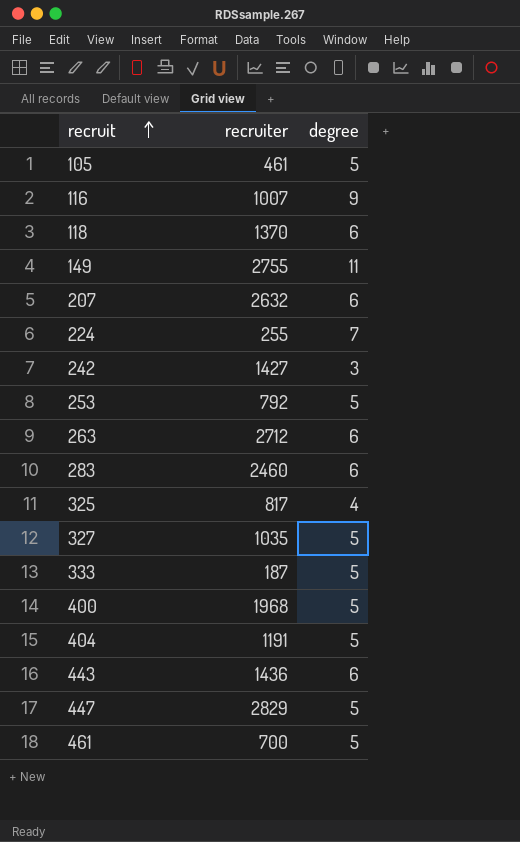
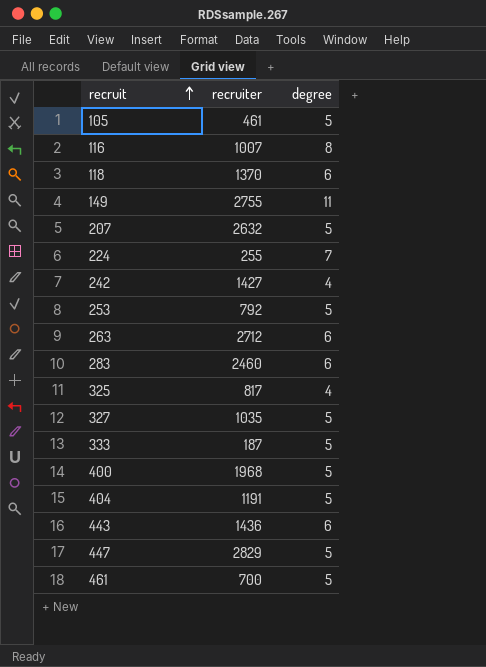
116 | degree: 9 -> 8
207 | degree: 6 -> 5
242 | degree: 3 -> 4

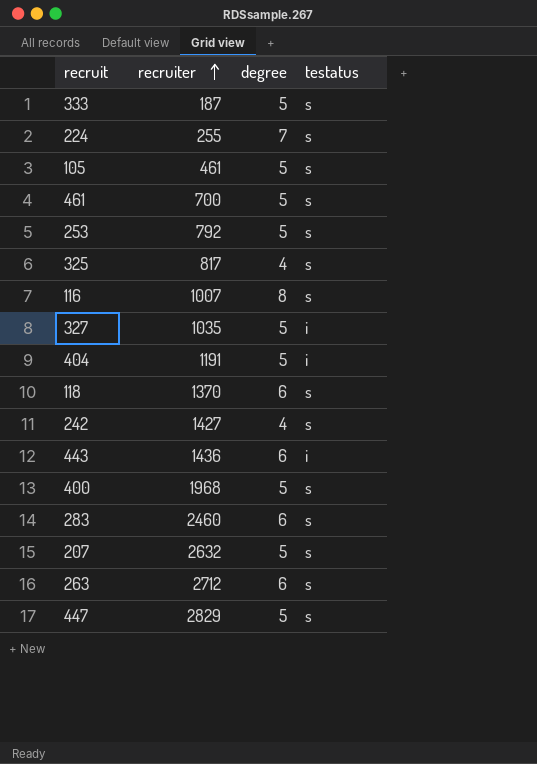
row order: recruit ascending -> recruiter ascending
column testatus | position: none -> 4
row 149: 2755 | 11 -> none

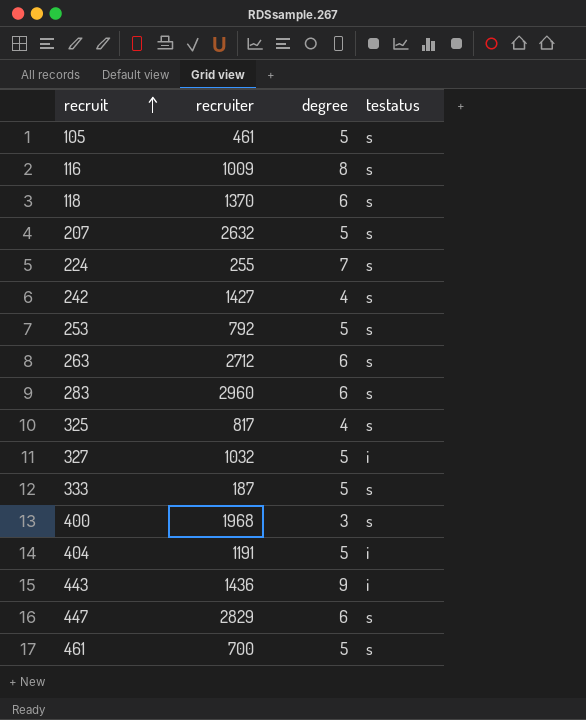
row order: recruiter ascending -> recruit ascending
116 | recruiter: 1007 -> 1009
283 | recruiter: 2460 -> 2960
327 | recruiter: 1035 -> 1032
400 | degree: 5 -> 3
443 | degree: 6 -> 9
447 | degree: 5 -> 6

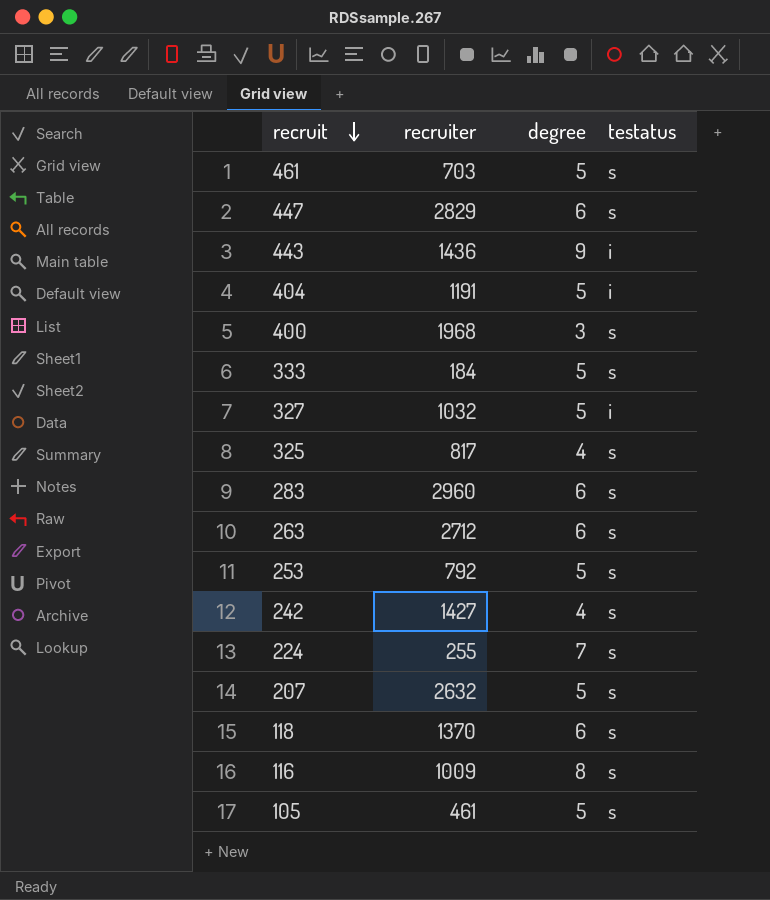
row order: recruit ascending -> recruit descending
461 | recruiter: 700 -> 703
333 | recruiter: 187 -> 184

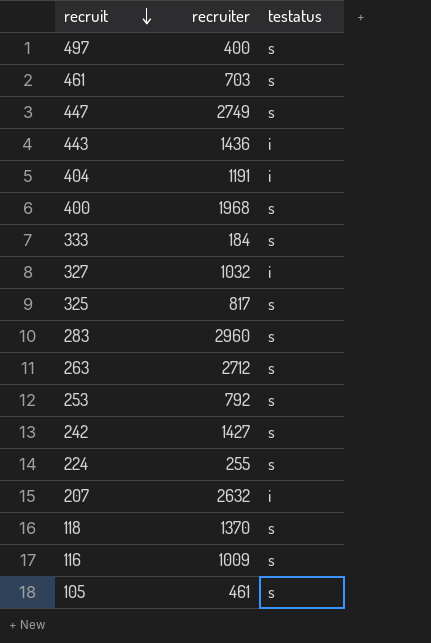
column degree | position: 3 -> none
row 497: none -> 400 | s
447 | recruiter: 2829 -> 2749
207 | testatus: s -> i

